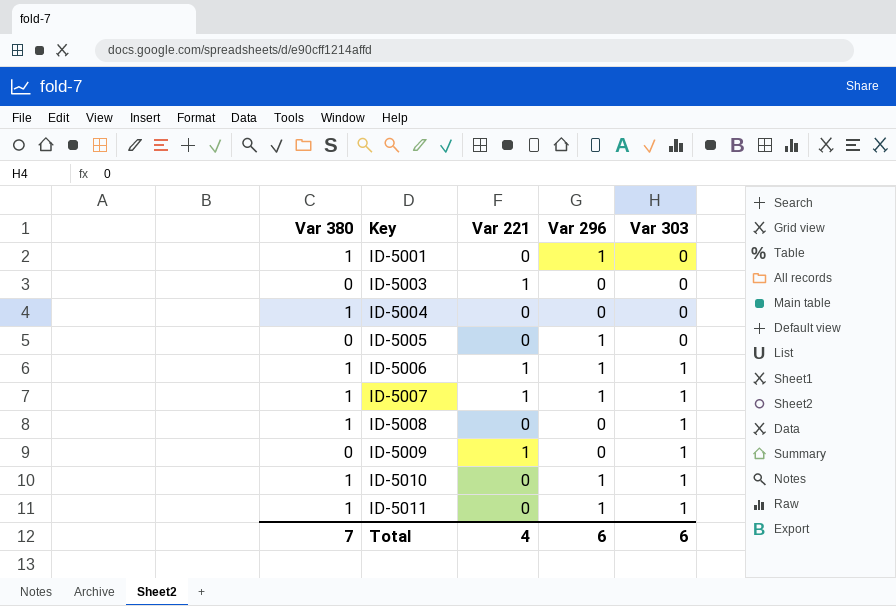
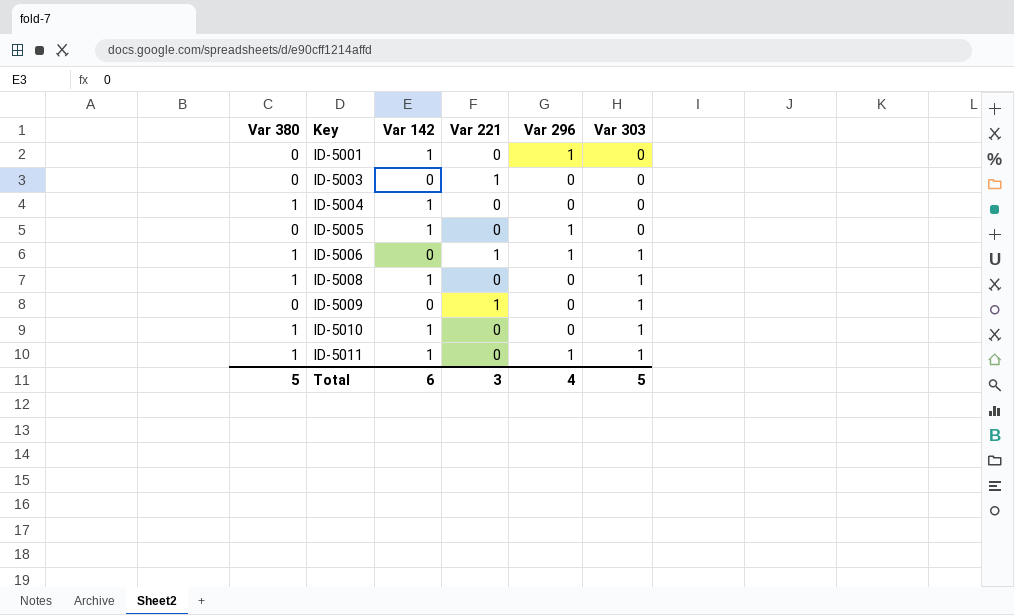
column Var 142 | position: none -> 3
row ID-5007: 1 | 1 | 1 | 1 -> none
ID-5001 | Var 380: 1 -> 0
ID-5010 | Var 296: 1 -> 0
Total | Var 380: 7 -> 5
Total | Var 221: 4 -> 3
Total | Var 296: 6 -> 4
Total | Var 303: 6 -> 5

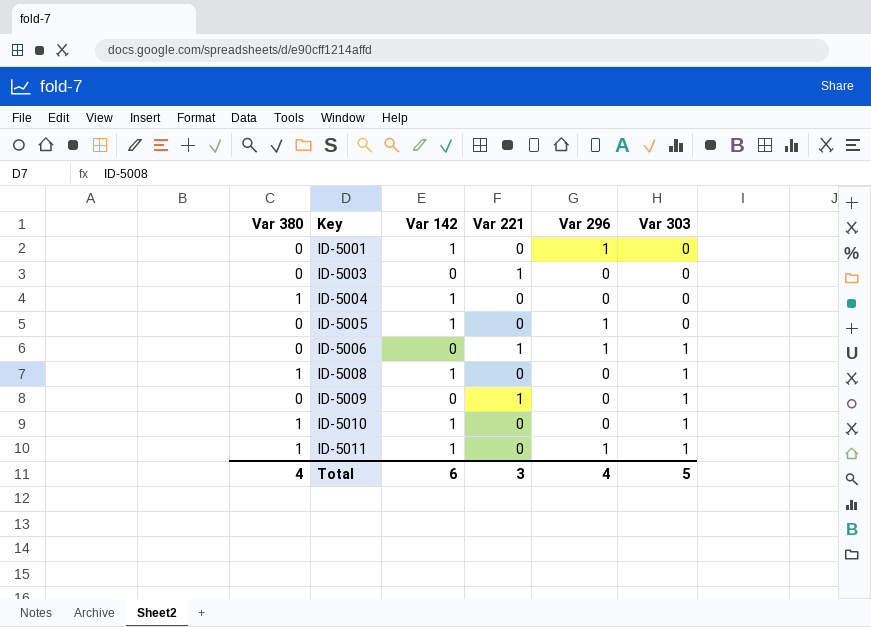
ID-5006 | Var 380: 1 -> 0
Total | Var 380: 5 -> 4

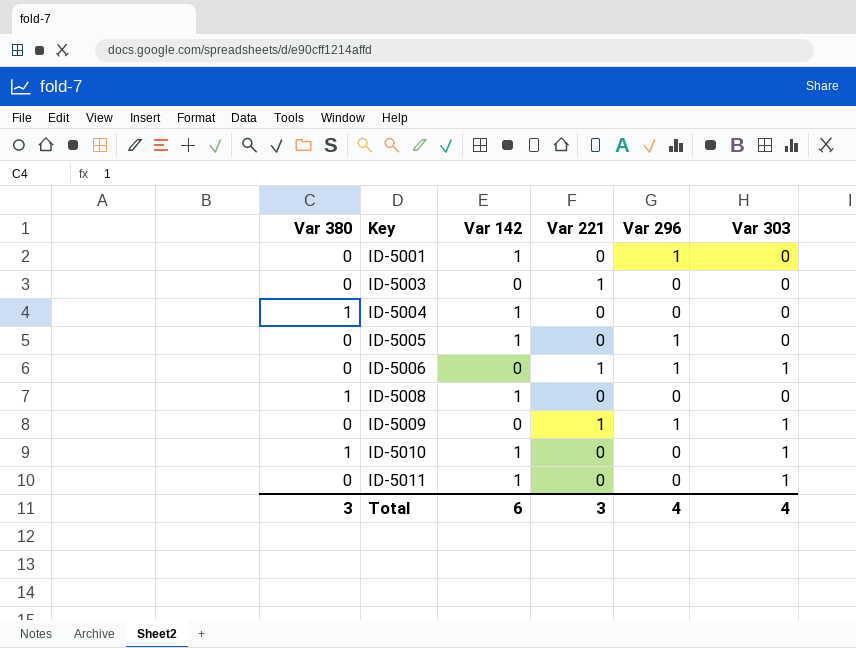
ID-5008 | Var 303: 1 -> 0
ID-5009 | Var 296: 0 -> 1
ID-5011 | Var 380: 1 -> 0
ID-5011 | Var 296: 1 -> 0
Total | Var 380: 4 -> 3
Total | Var 303: 5 -> 4

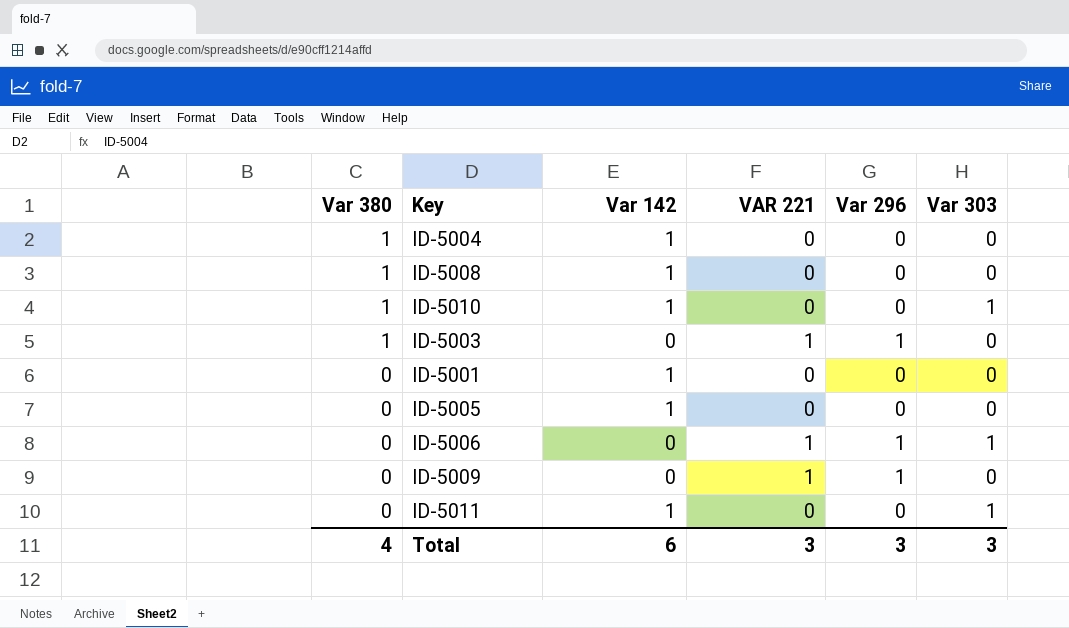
row order: Key ascending -> Var 380 descending
column name: Var 221 -> VAR 221
ID-5003 | Var 380: 0 -> 1
ID-5003 | Var 296: 0 -> 1
ID-5001 | Var 296: 1 -> 0
ID-5005 | Var 296: 1 -> 0
ID-5009 | Var 303: 1 -> 0
Total | Var 380: 3 -> 4
Total | Var 296: 4 -> 3
Total | Var 303: 4 -> 3

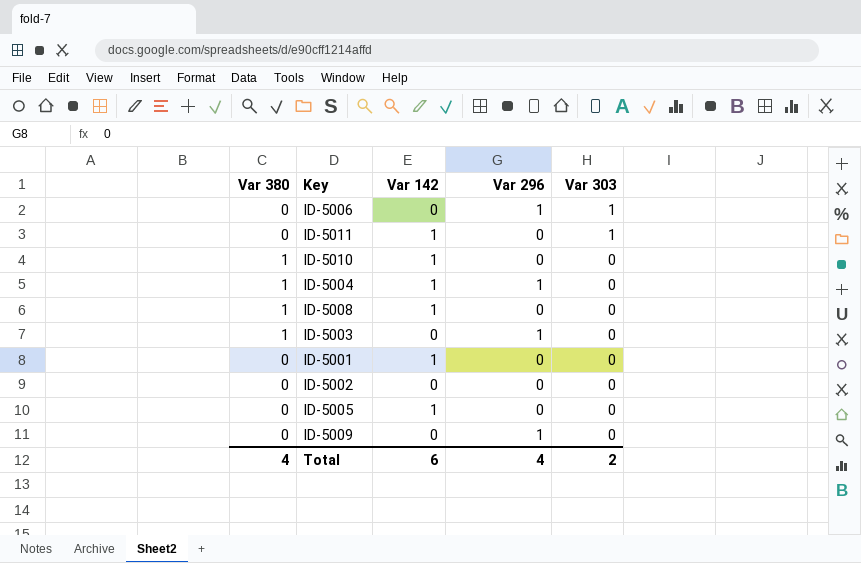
row order: Var 380 descending -> Var 303 descending
column VAR 221 | position: 4 -> none
ID-5010 | Var 303: 1 -> 0
ID-5004 | Var 296: 0 -> 1
row ID-5002: none -> 0 | 0 | 0 | 0
Total | Var 296: 3 -> 4
Total | Var 303: 3 -> 2

